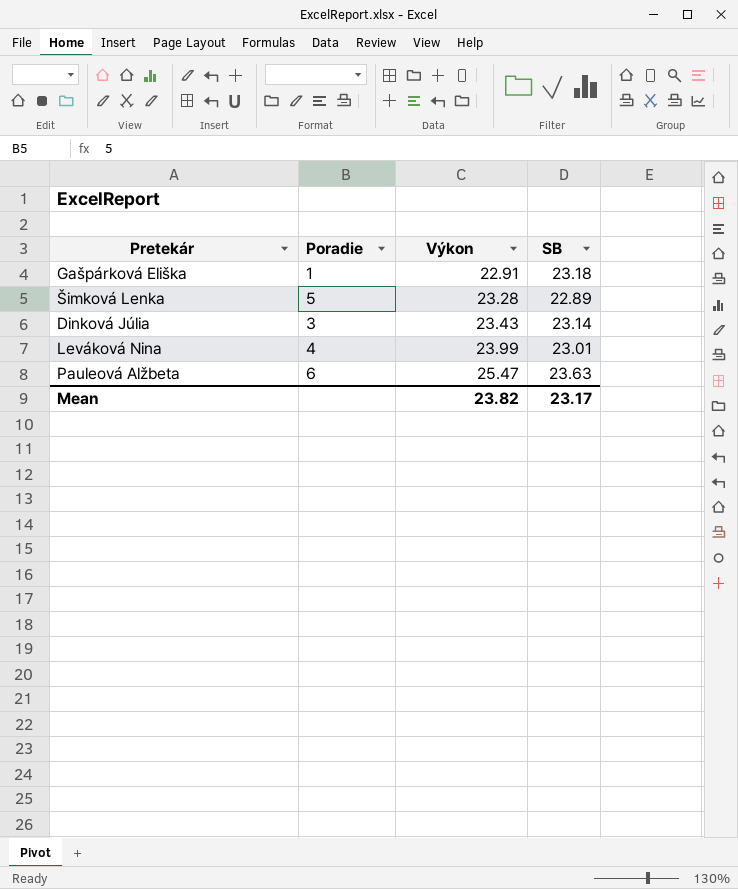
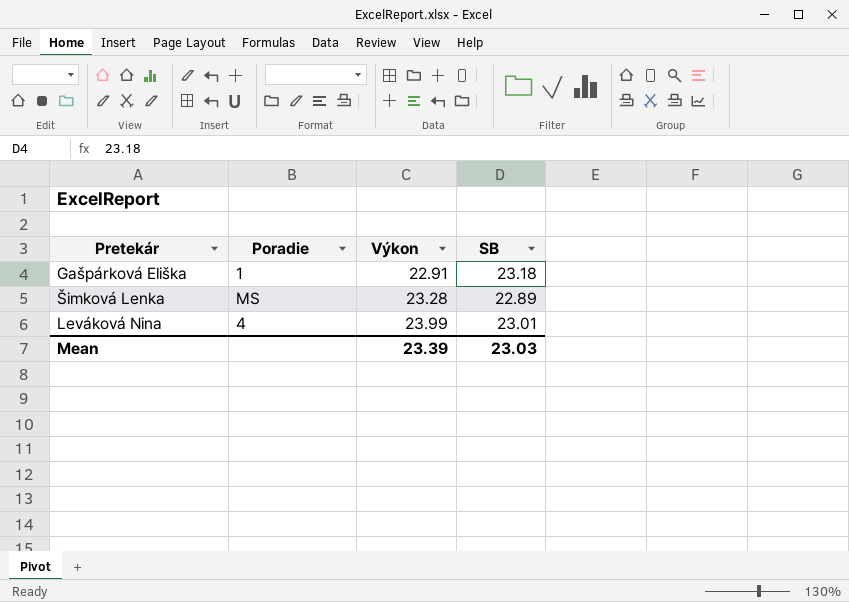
row Dinková Júlia: 3 | 23.43 | 23.14 -> none
row Pauleová Alžbeta: 6 | 25.47 | 23.63 -> none
Šimková Lenka | Poradie: 5 -> MS
Mean | Výkon: 23.82 -> 23.39
Mean | SB: 23.17 -> 23.03

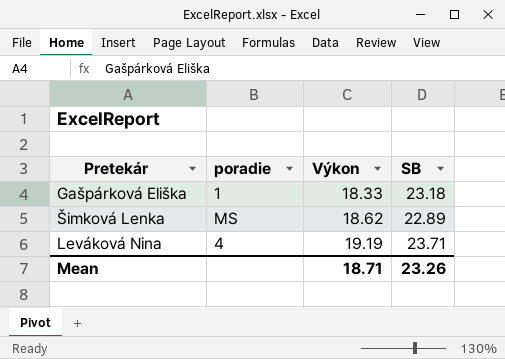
column name: Poradie -> poradie
Gašpárková Eliška | Výkon: 22.91 -> 18.33
Šimková Lenka | Výkon: 23.28 -> 18.62
Leváková Nina | Výkon: 23.99 -> 19.19
Leváková Nina | SB: 23.01 -> 23.71
Mean | Výkon: 23.39 -> 18.71
Mean | SB: 23.03 -> 23.26

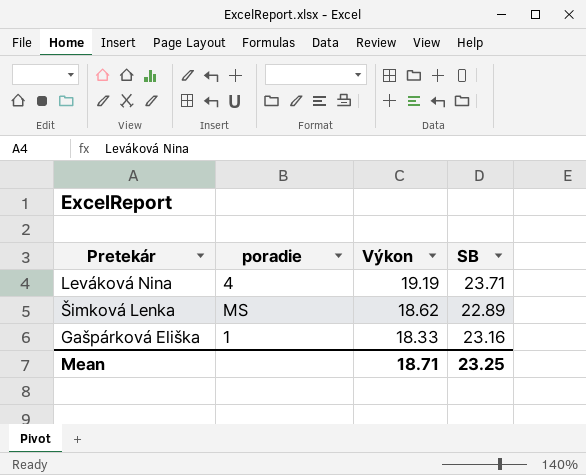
row order: Výkon ascending -> Výkon descending
Gašpárková Eliška | SB: 23.18 -> 23.16
Mean | SB: 23.26 -> 23.25

